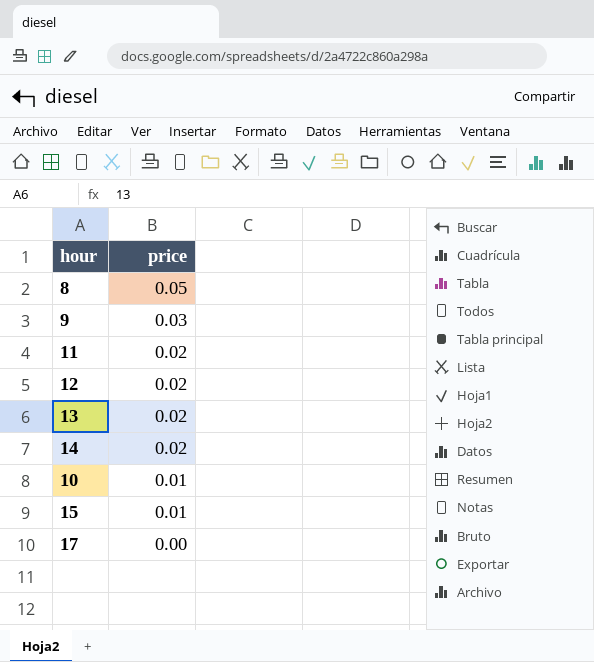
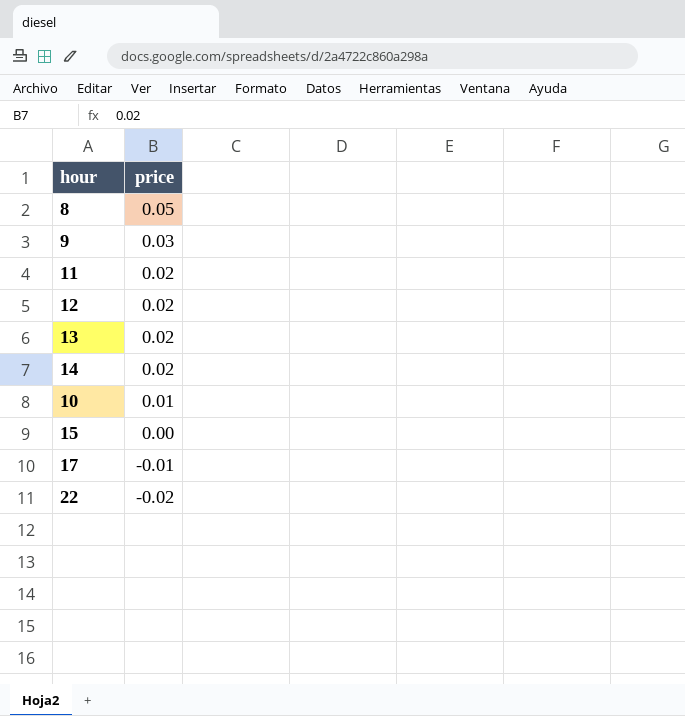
15 | price: 0.01 -> 0.00
17 | price: 0.00 -> -0.01
row 22: none -> -0.02

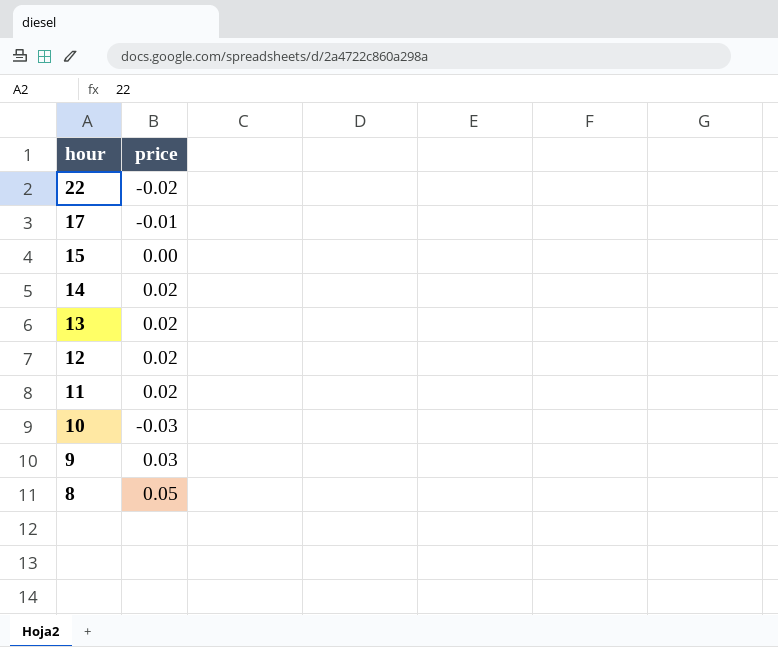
row order: price descending -> hour descending
10 | price: 0.01 -> -0.03

